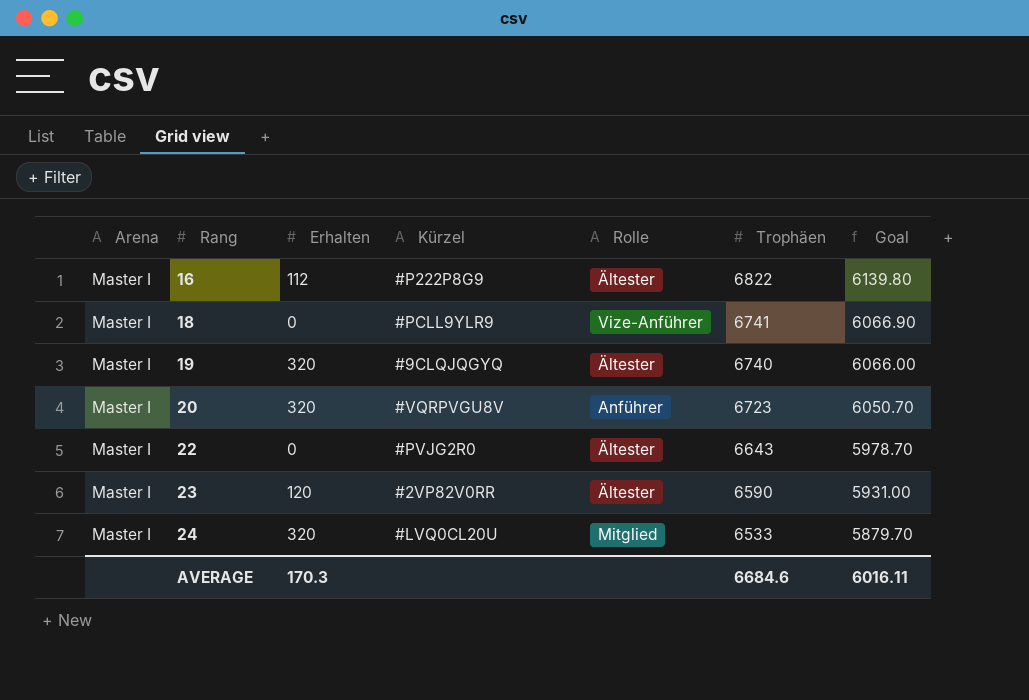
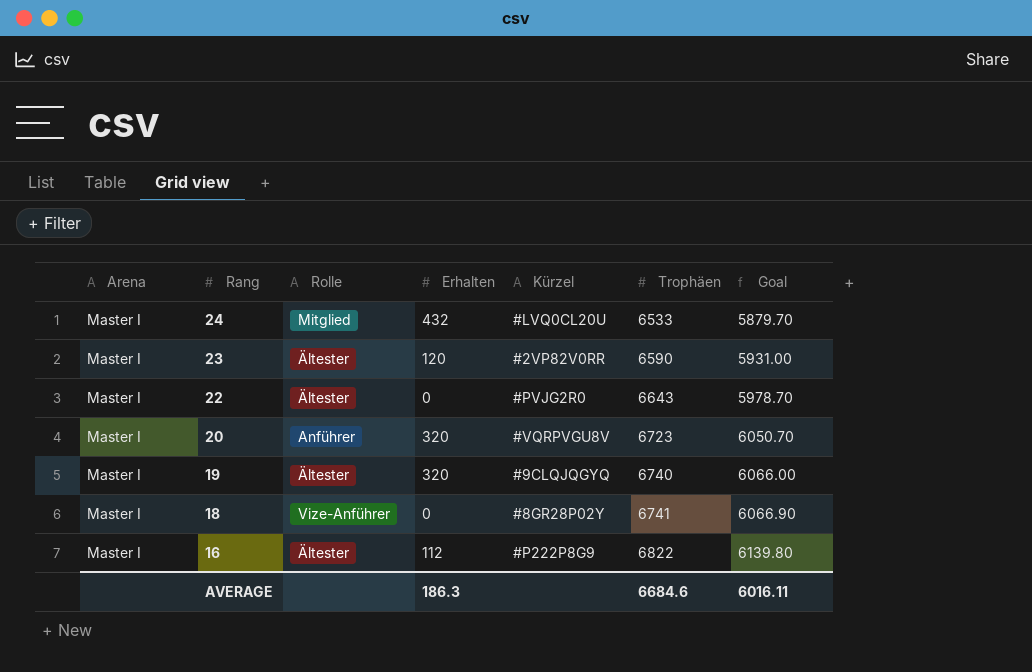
row order: Rang ascending -> Rang descending
column Rolle | position: 5 -> 3
24 | Erhalten: 320 -> 432
18 | Kürzel: #PCLL9YLR9 -> #8GR28P02Y
AVERAGE | Erhalten: 170.3 -> 186.3

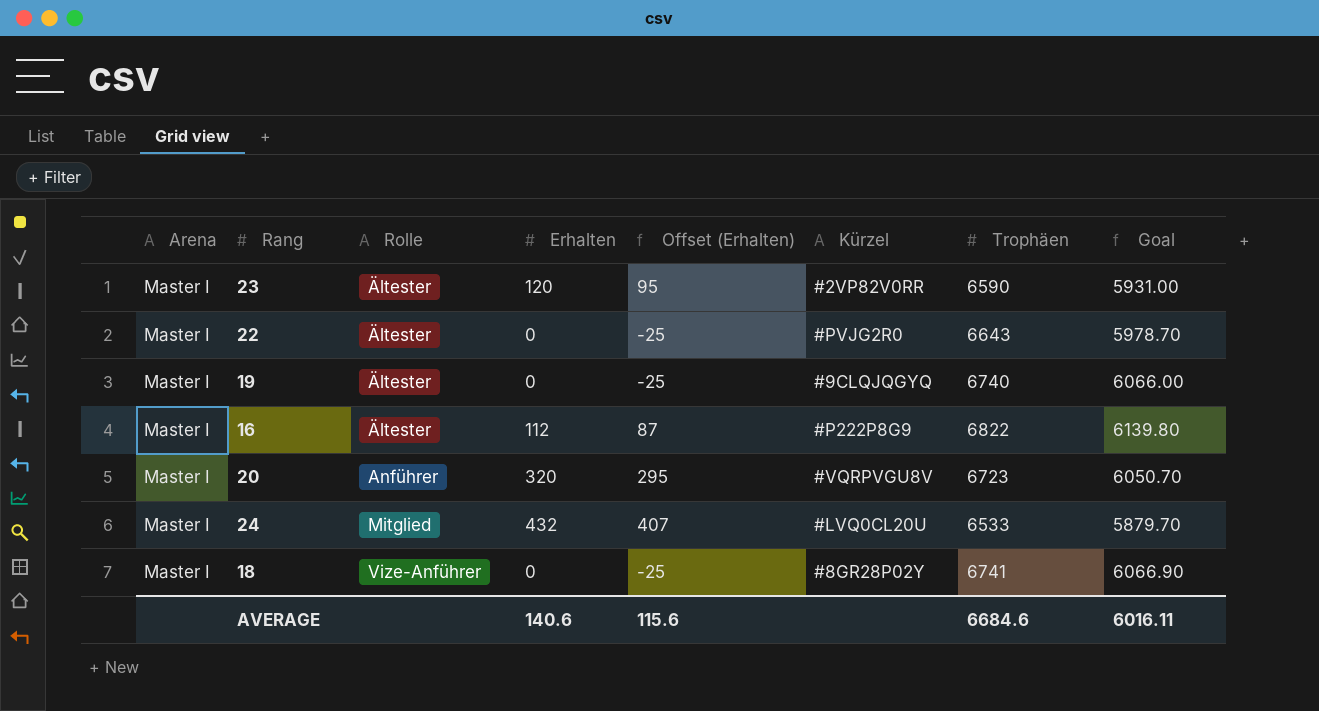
row order: Rang descending -> Rolle ascending
column Offset (Erhalten) | formula: none -> [Erhalten] - 25
19 | Erhalten: 320 -> 0
AVERAGE | Erhalten: 186.3 -> 140.6

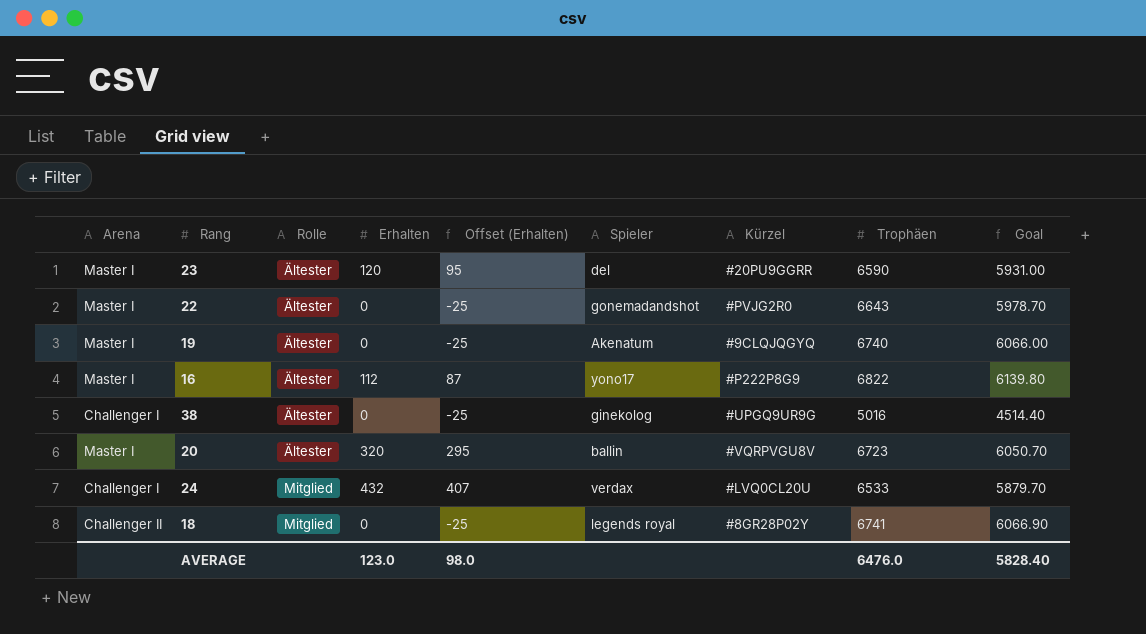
column Spieler | position: none -> 6
23 | Kürzel: #2VP82V0RR -> #20PU9GGRR
row 38: none -> Challenger I | Ältester | 0 | -25 | ginekolog | #UPGQ9UR9G | 5016 | 4514.40
20 | Rolle: Anführer -> Ältester
24 | Arena: Master I -> Challenger I
18 | Arena: Master I -> Challenger II
18 | Rolle: Vize-Anführer -> Mitglied
AVERAGE | Erhalten: 140.6 -> 123.0
AVERAGE | Offset (Erhalten): 115.6 -> 98.0
AVERAGE | Trophäen: 6684.6 -> 6476.0
AVERAGE | Goal: 6016.11 -> 5828.40

